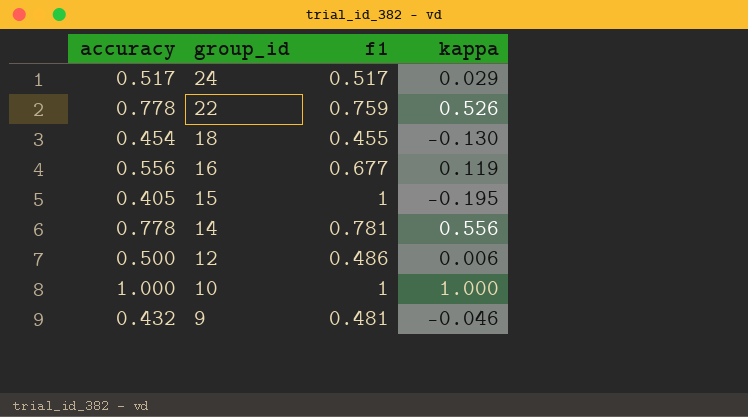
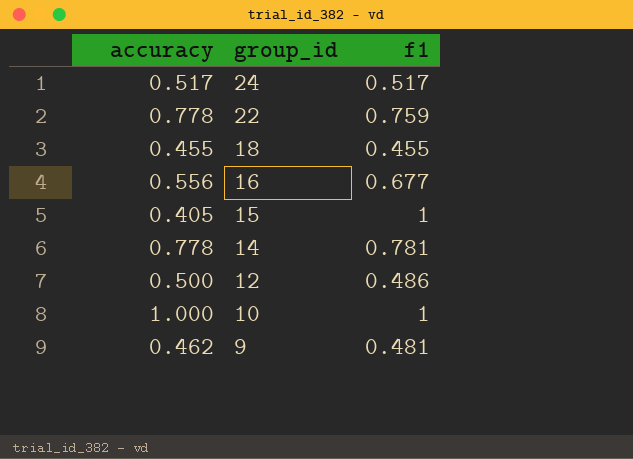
column kappa | position: 4 -> none
18 | accuracy: 0.454 -> 0.455
9 | accuracy: 0.432 -> 0.462

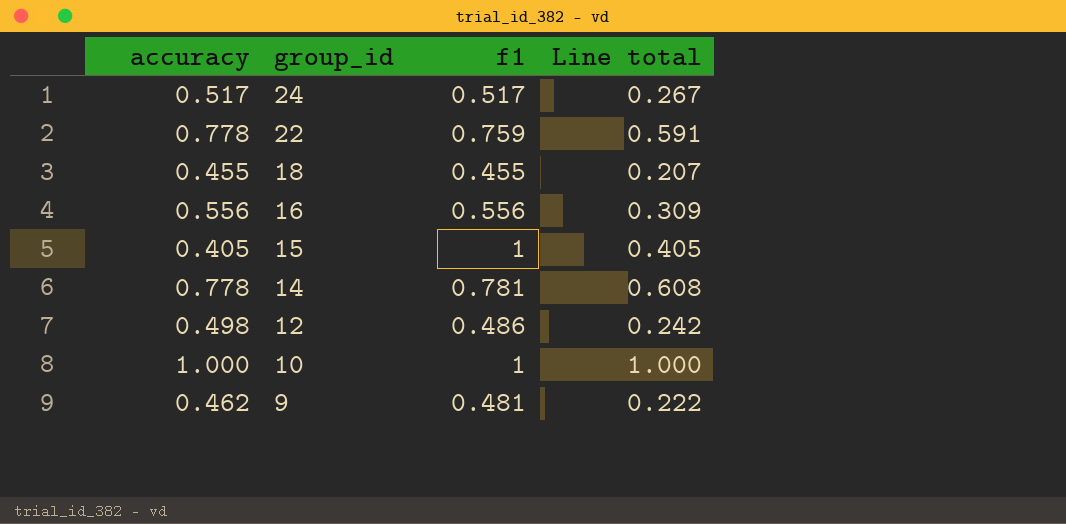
column Line total | formula: none -> [accuracy] * [f1]
16 | f1: 0.677 -> 0.556
12 | accuracy: 0.500 -> 0.498

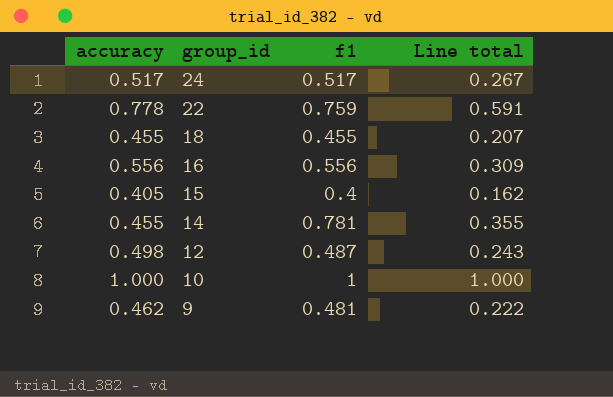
15 | f1: 1 -> 0.4
15 | Line total: 0.405 -> 0.162
14 | accuracy: 0.778 -> 0.455
14 | Line total: 0.608 -> 0.355
12 | f1: 0.486 -> 0.487
12 | Line total: 0.242 -> 0.243

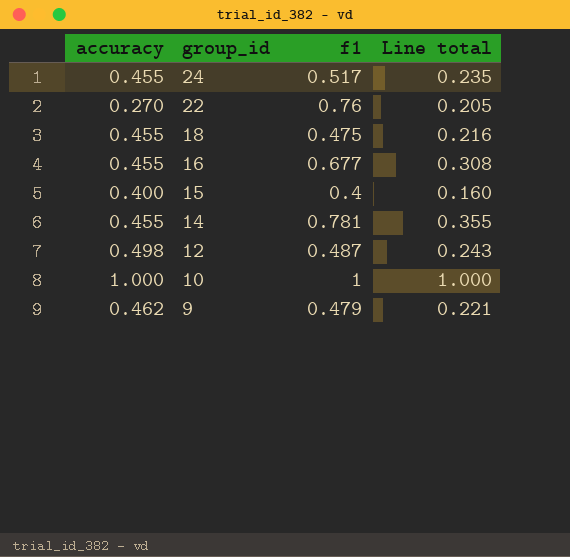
24 | accuracy: 0.517 -> 0.455
24 | Line total: 0.267 -> 0.235
22 | accuracy: 0.778 -> 0.270
22 | f1: 0.759 -> 0.76
22 | Line total: 0.591 -> 0.205
18 | f1: 0.455 -> 0.475
18 | Line total: 0.207 -> 0.216
16 | accuracy: 0.556 -> 0.455
16 | f1: 0.556 -> 0.677
16 | Line total: 0.309 -> 0.308
15 | accuracy: 0.405 -> 0.400
15 | Line total: 0.162 -> 0.160
9 | f1: 0.481 -> 0.479
9 | Line total: 0.222 -> 0.221

